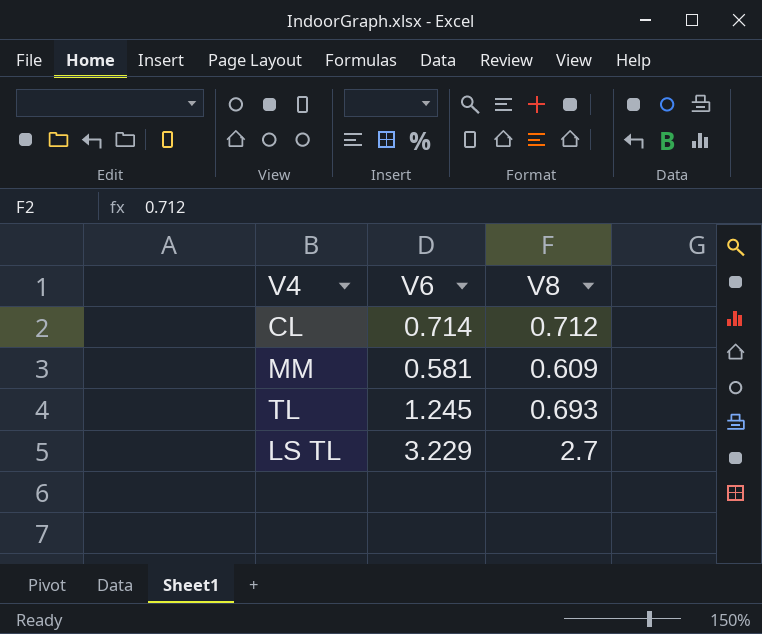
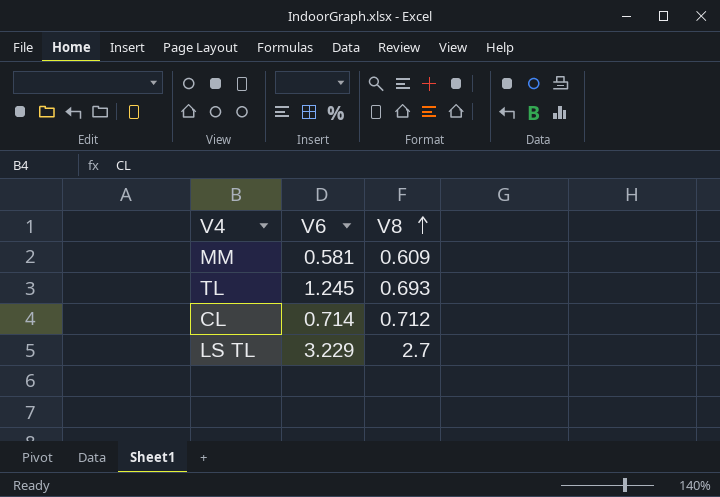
row order: none -> V8 ascending

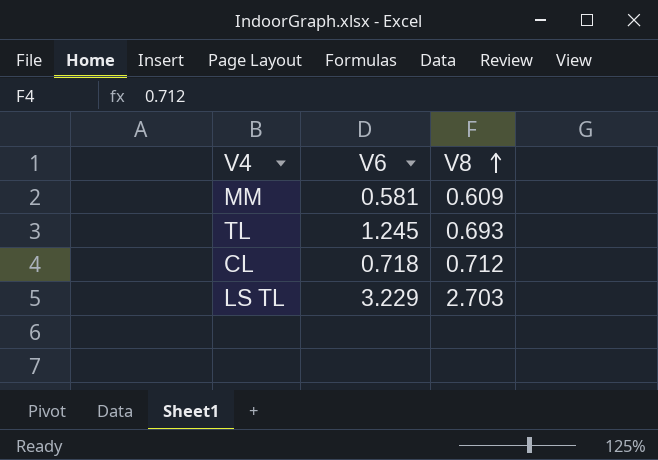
CL | V6: 0.714 -> 0.718
LS TL | V8: 2.7 -> 2.703

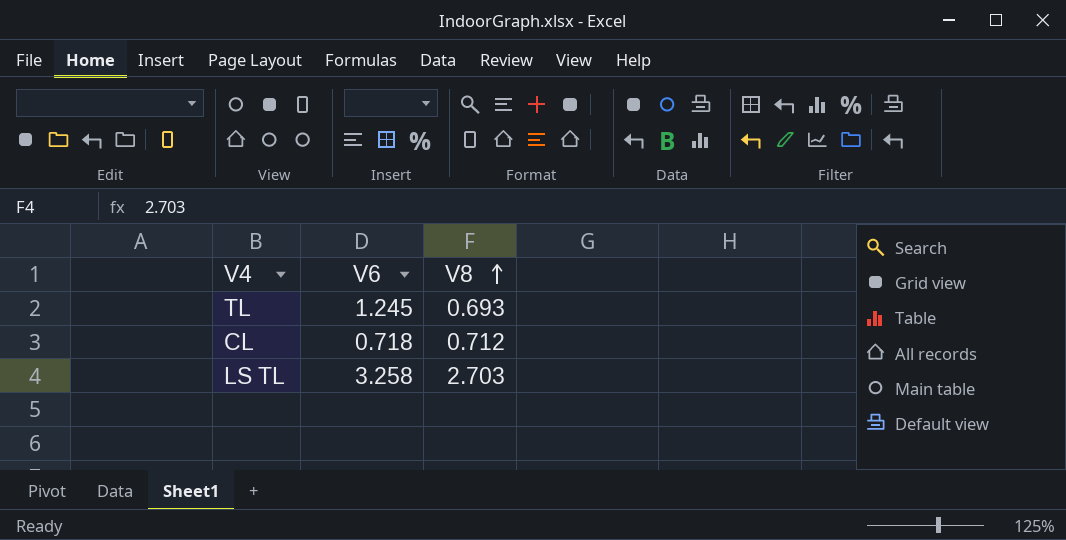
row MM: 0.581 | 0.609 -> none
LS TL | V6: 3.229 -> 3.258

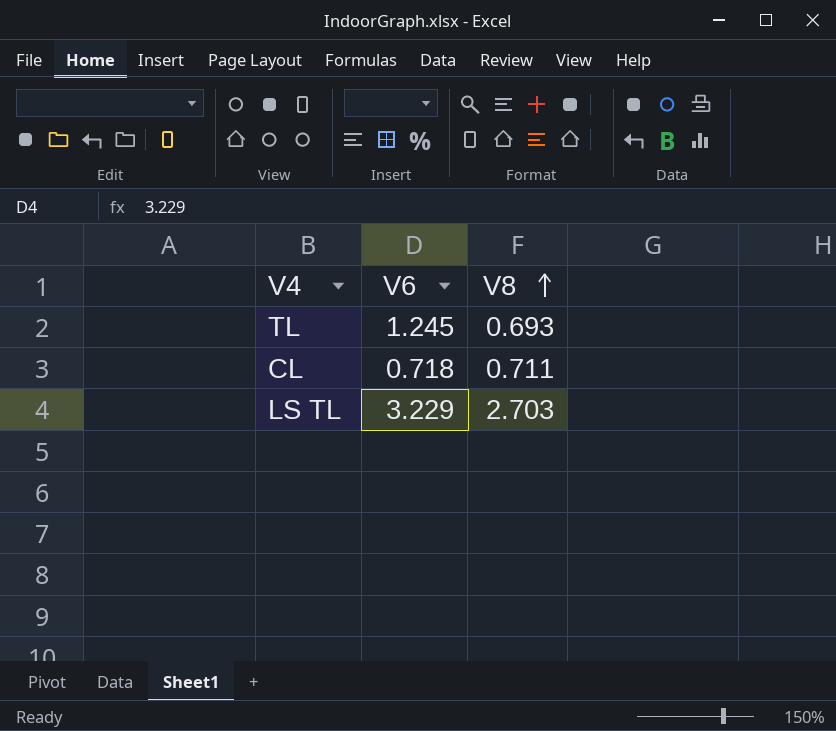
CL | V8: 0.712 -> 0.711
LS TL | V6: 3.258 -> 3.229

